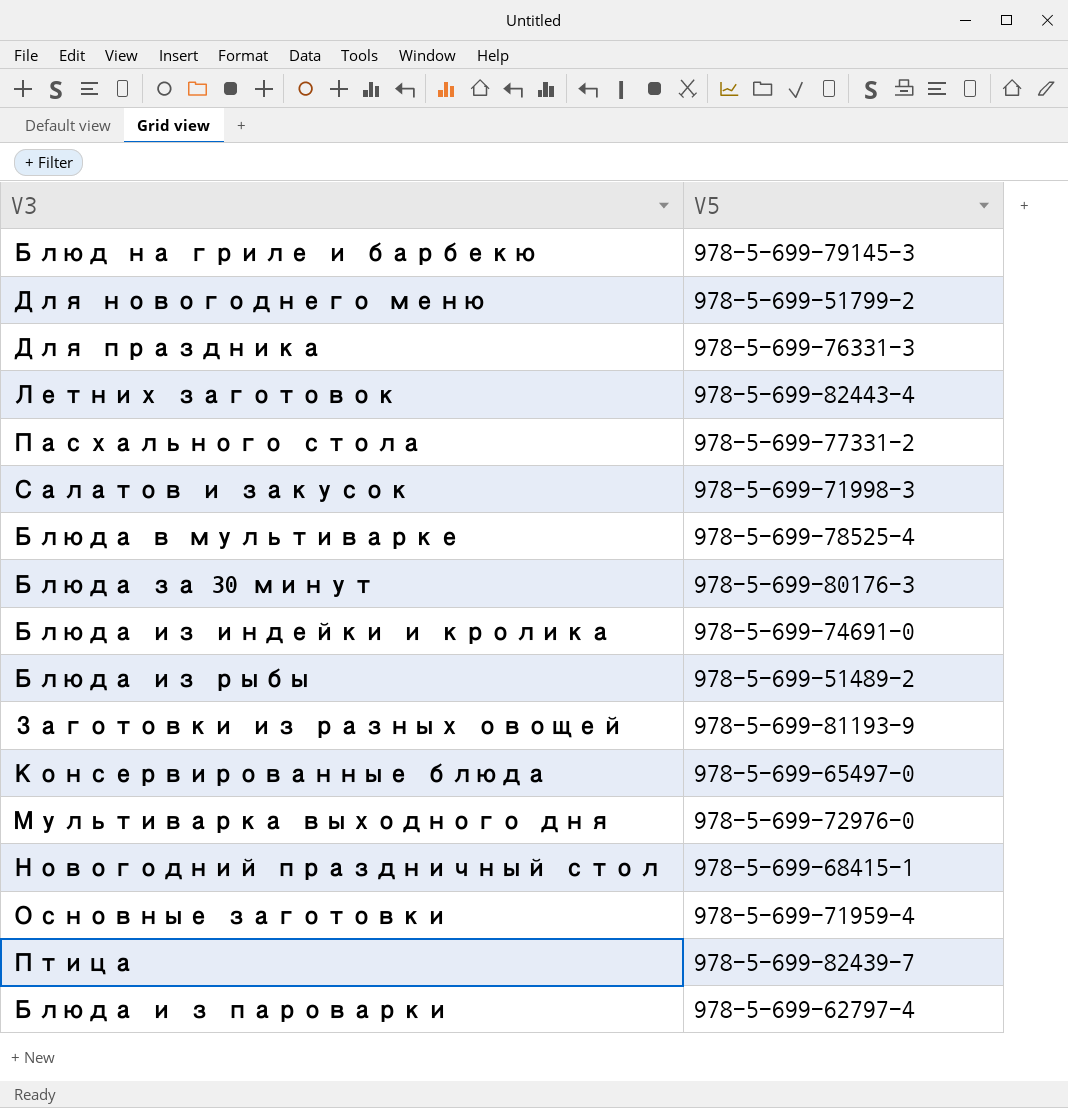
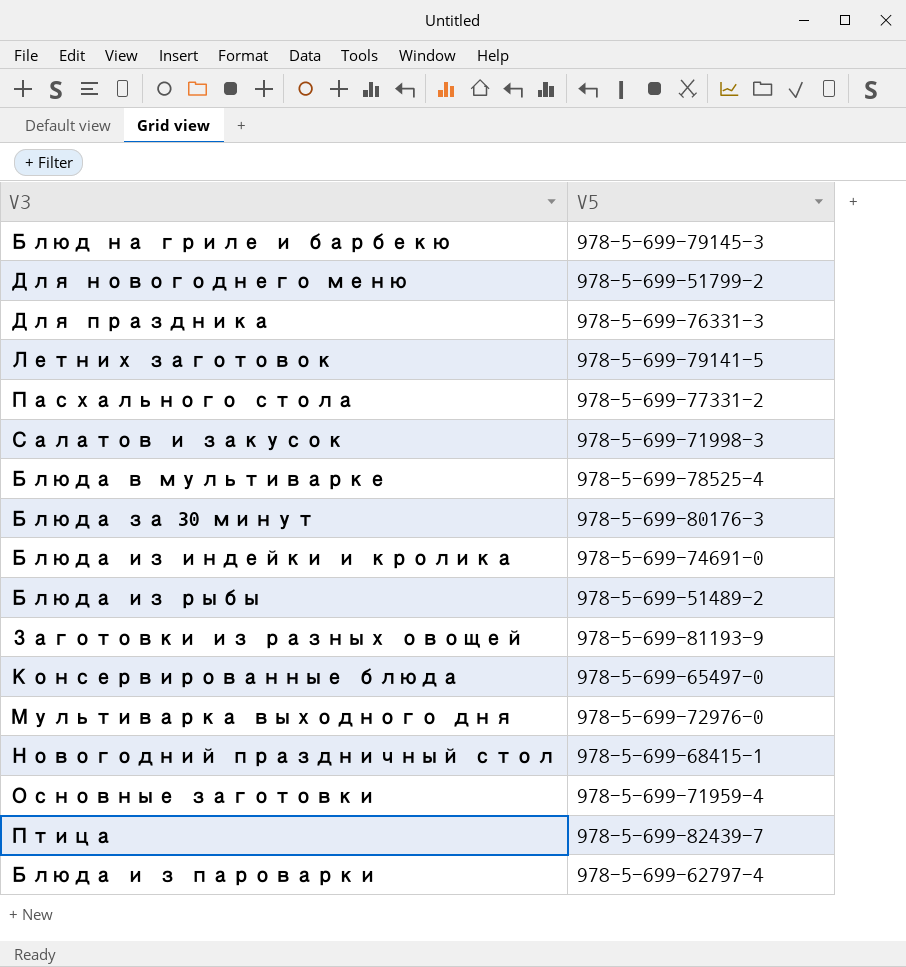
Летних заготовок | V5: 978-5-699-82443-4 -> 978-5-699-79141-5

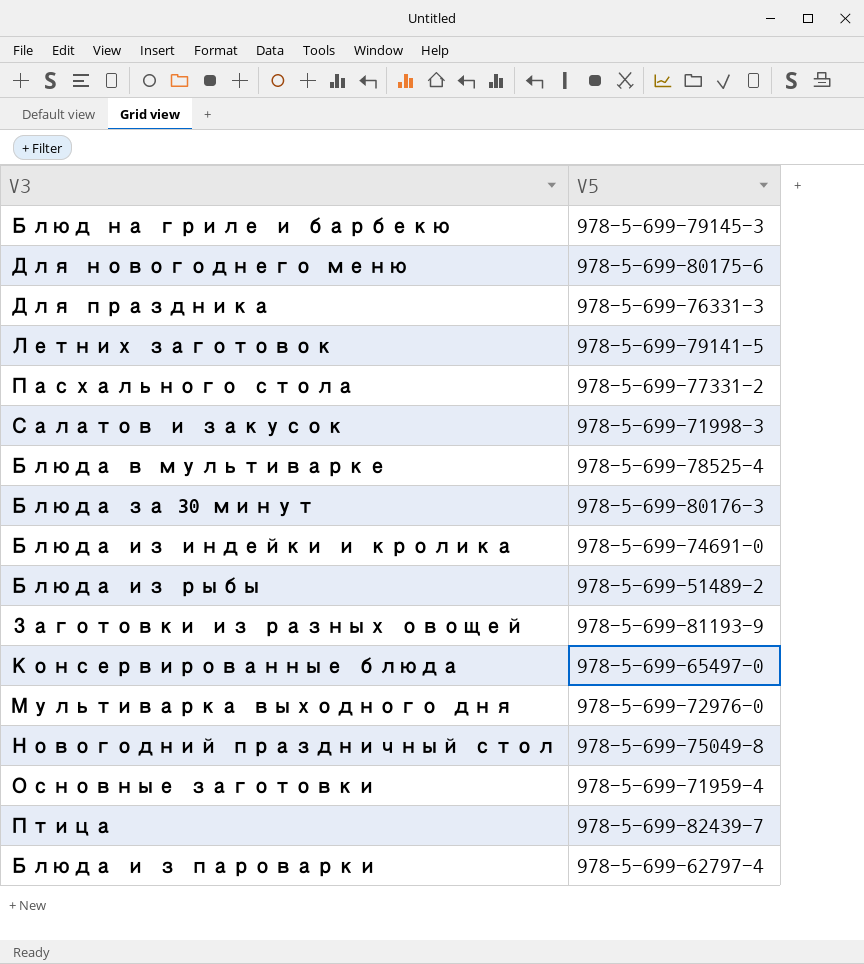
Для новогоднего меню | V5: 978-5-699-51799-2 -> 978-5-699-80175-6
Новогодний праздничный стол | V5: 978-5-699-68415-1 -> 978-5-699-75049-8

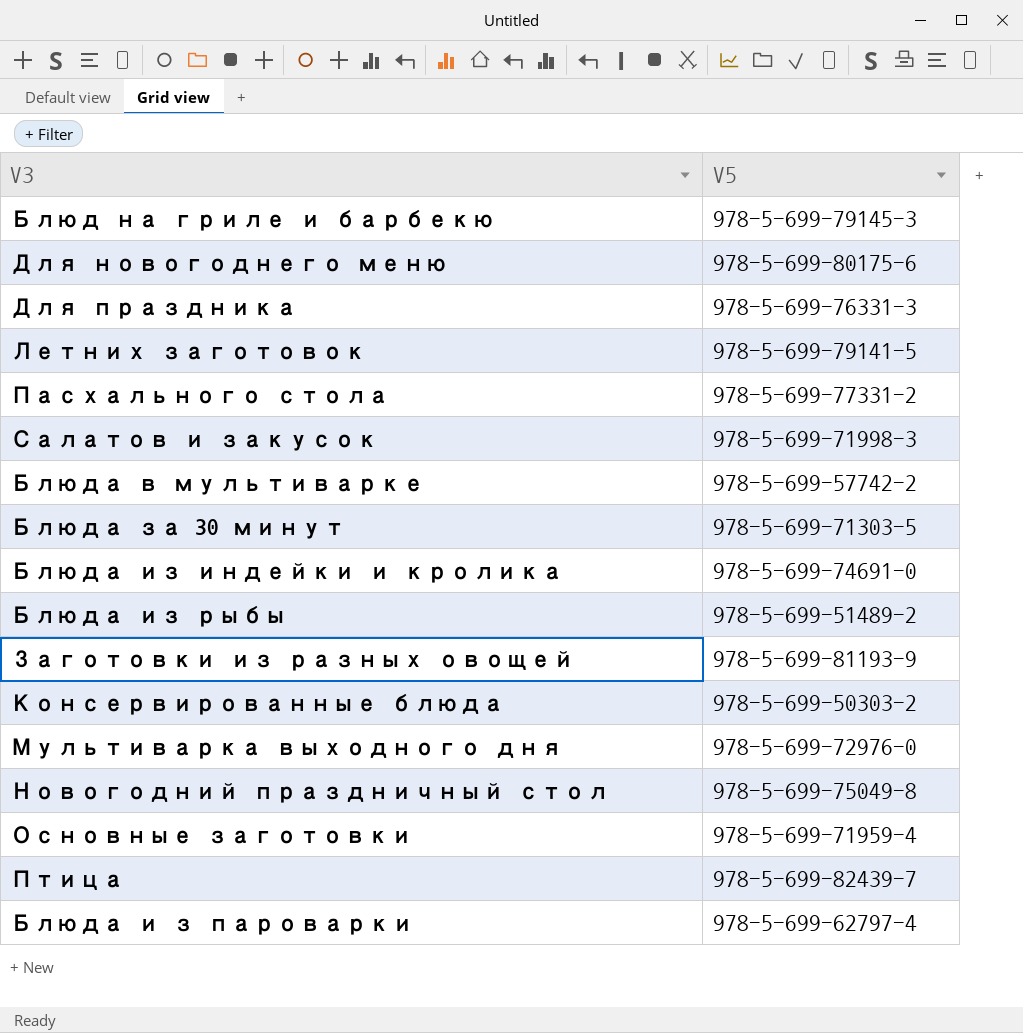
Блюда в мультиварке | V5: 978-5-699-78525-4 -> 978-5-699-57742-2
Блюда за 30 минут | V5: 978-5-699-80176-3 -> 978-5-699-71303-5
Консервированные блюда | V5: 978-5-699-65497-0 -> 978-5-699-50303-2

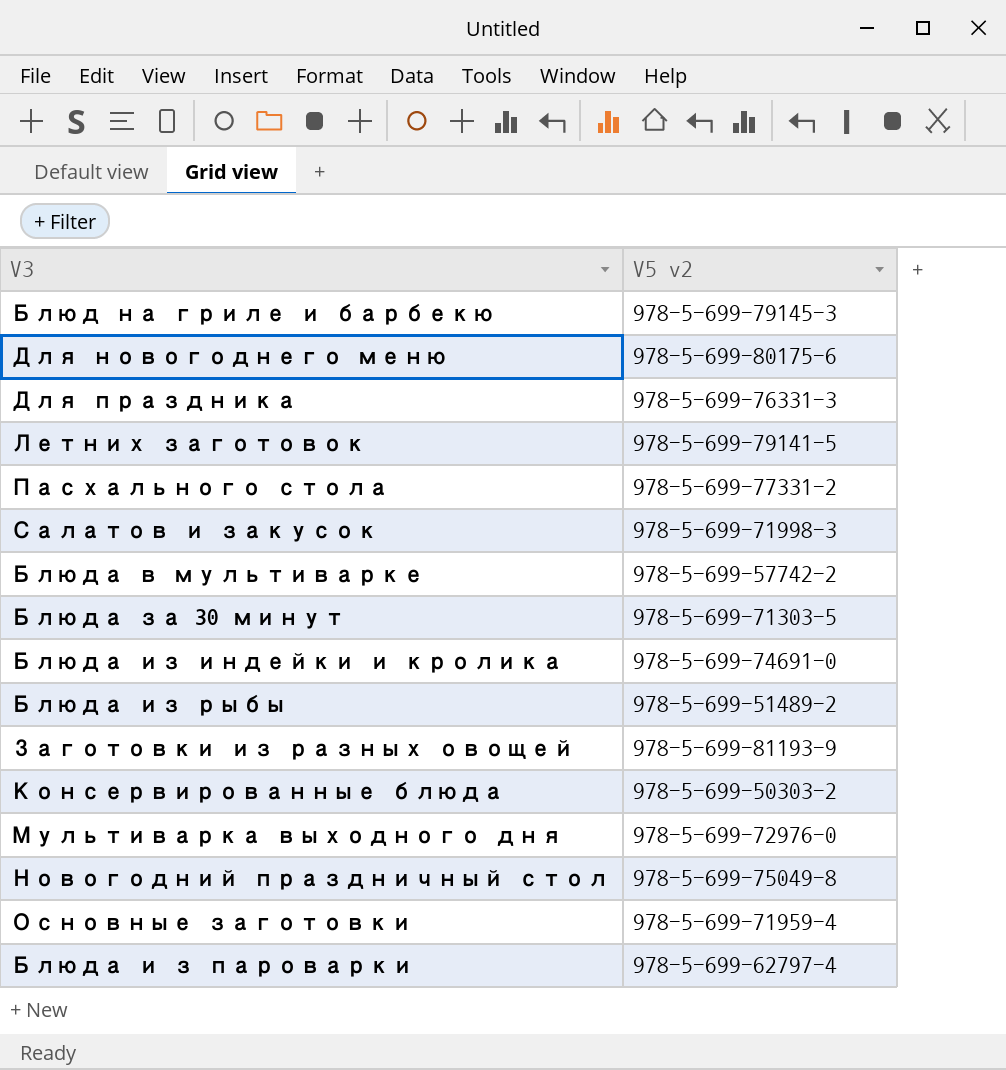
column name: V5 -> V5 v2
row Птица: 978-5-699-82439-7 -> none

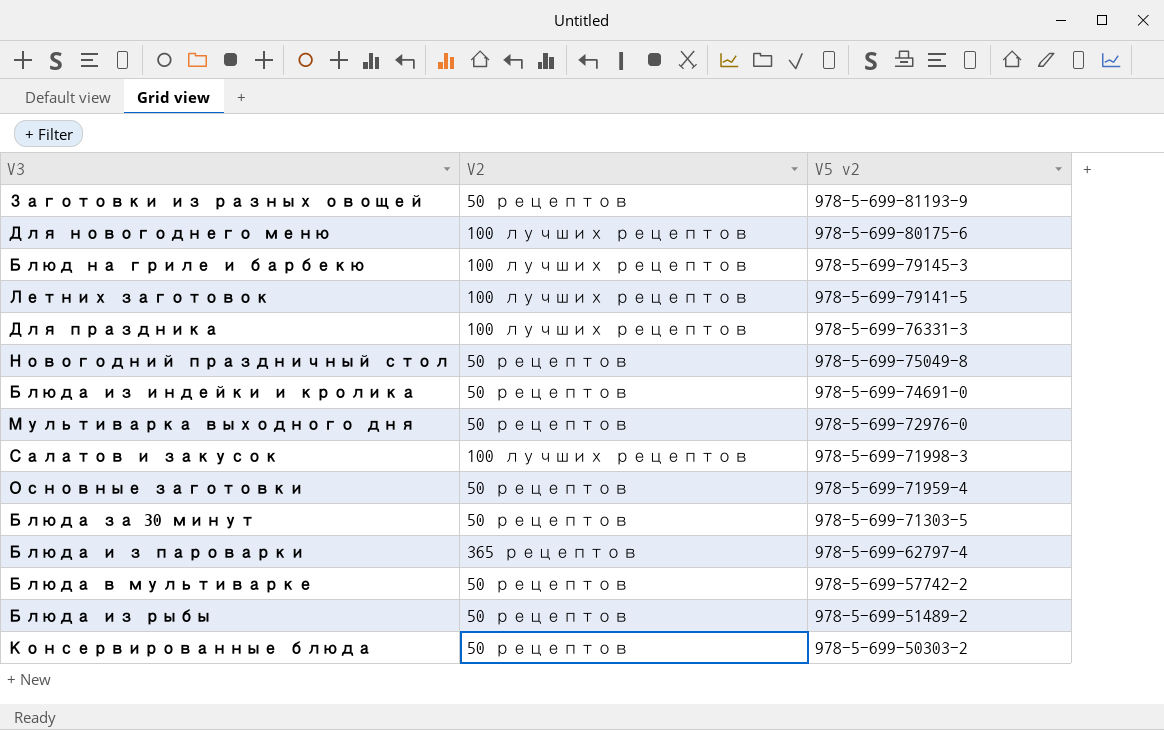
row order: none -> V5 v2 descending
column V2 | position: none -> 2
row Пасхального стола: 978-5-699-77331-2 -> none

